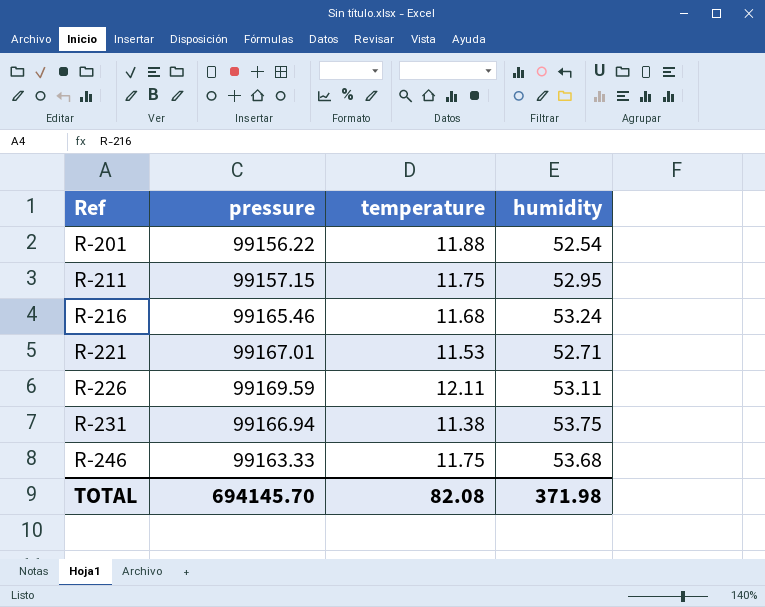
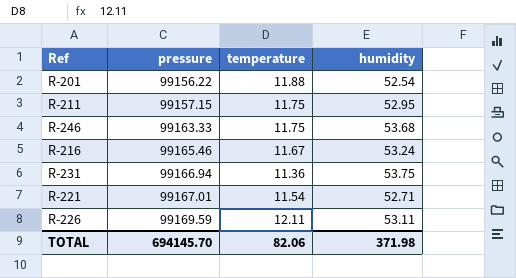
row order: Ref ascending -> pressure ascending
R-216 | temperature: 11.68 -> 11.67
R-231 | temperature: 11.38 -> 11.36
R-221 | temperature: 11.53 -> 11.54
TOTAL | temperature: 82.08 -> 82.06

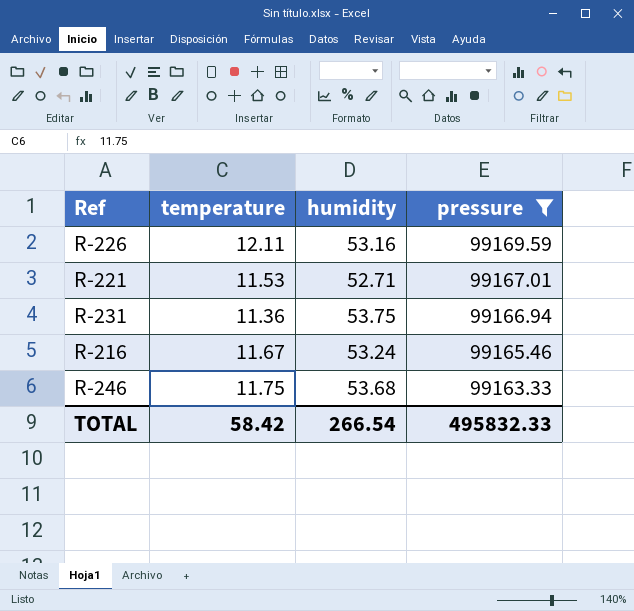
filter: none -> pressure >= 99163.33
row order: pressure ascending -> pressure descending
column pressure | position: 2 -> 4
R-226 | humidity: 53.11 -> 53.16
R-221 | temperature: 11.54 -> 11.53
TOTAL | temperature: 82.06 -> 58.42
TOTAL | humidity: 371.98 -> 266.54
TOTAL | pressure: 694145.70 -> 495832.33

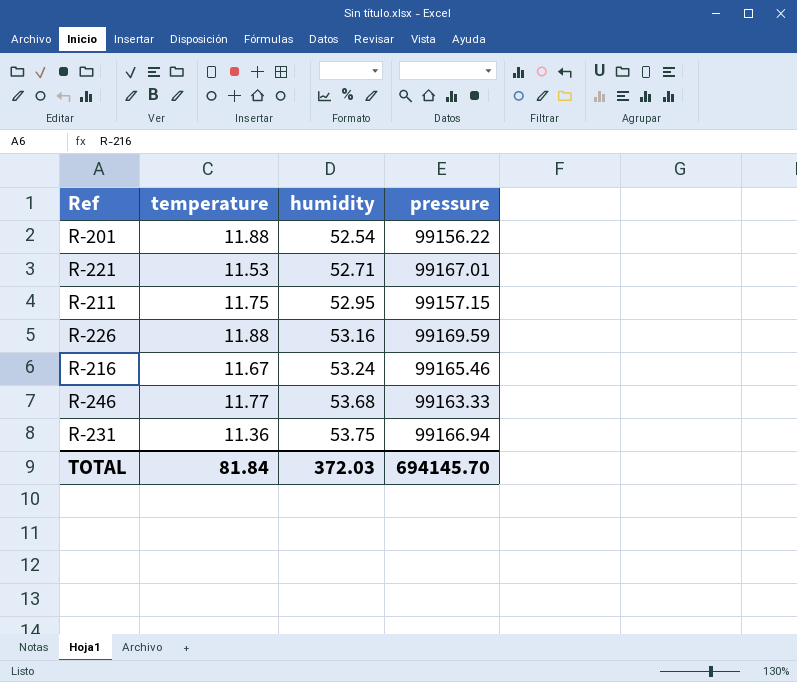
filter: pressure >= 99163.33 -> none
row order: pressure descending -> humidity ascending
R-226 | temperature: 12.11 -> 11.88
R-246 | temperature: 11.75 -> 11.77
TOTAL | temperature: 58.42 -> 81.84
TOTAL | humidity: 266.54 -> 372.03
TOTAL | pressure: 495832.33 -> 694145.70

